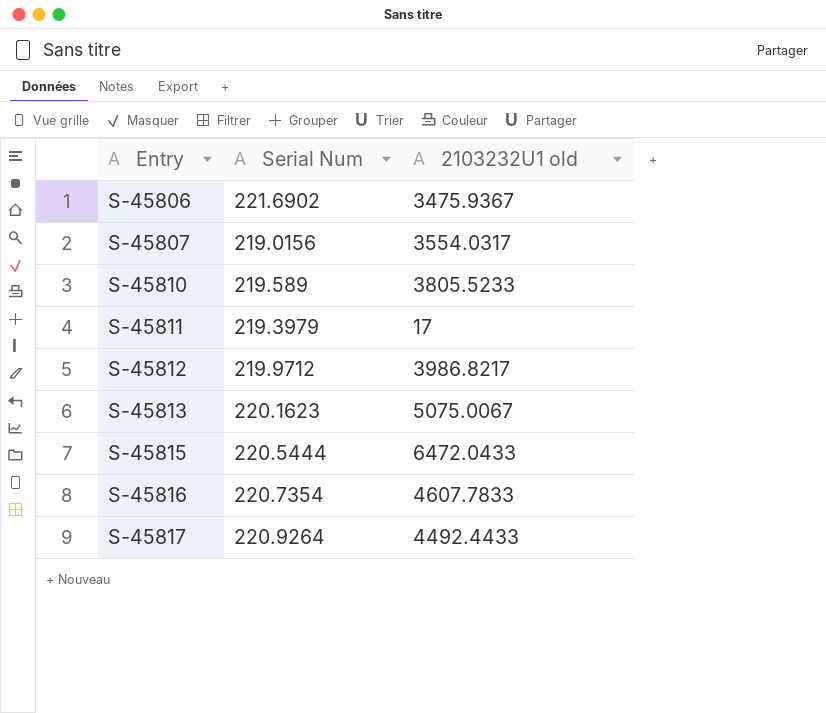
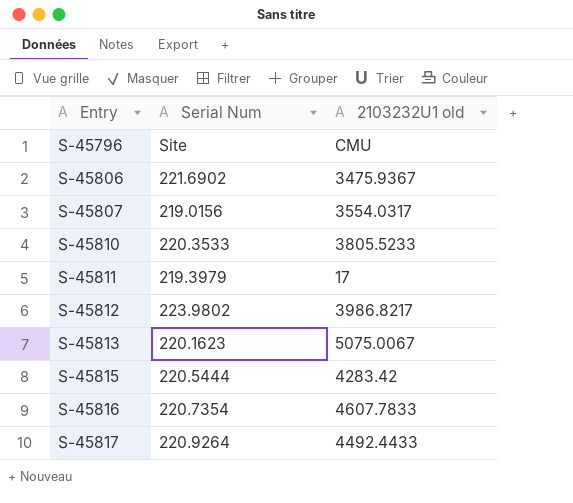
row S-45796: none -> Site | CMU
S-45810 | Serial Num: 219.589 -> 220.3533
S-45812 | Serial Num: 219.9712 -> 223.9802
S-45815 | 2103232U1 old: 6472.0433 -> 4283.42

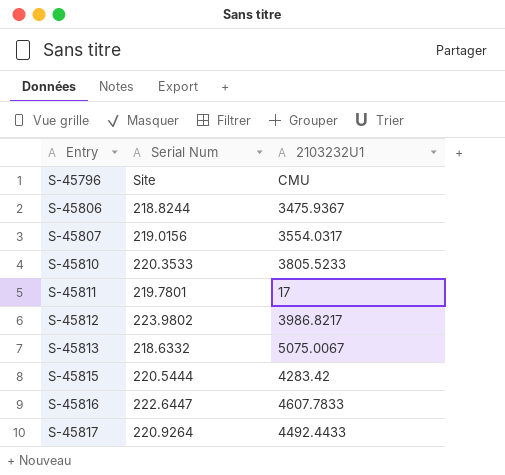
column name: 2103232U1 old -> 2103232U1
S-45806 | Serial Num: 221.6902 -> 218.8244
S-45811 | Serial Num: 219.3979 -> 219.7801
S-45813 | Serial Num: 220.1623 -> 218.6332
S-45816 | Serial Num: 220.7354 -> 222.6447

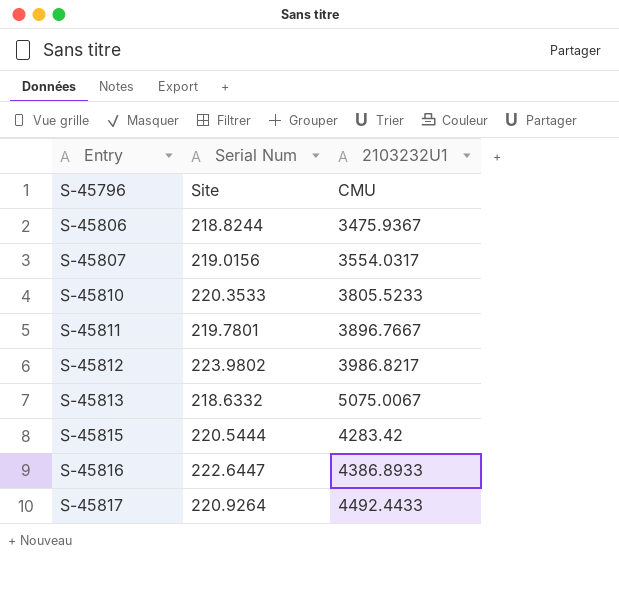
S-45811 | 2103232U1: 17 -> 3896.7667
S-45816 | 2103232U1: 4607.7833 -> 4386.8933

